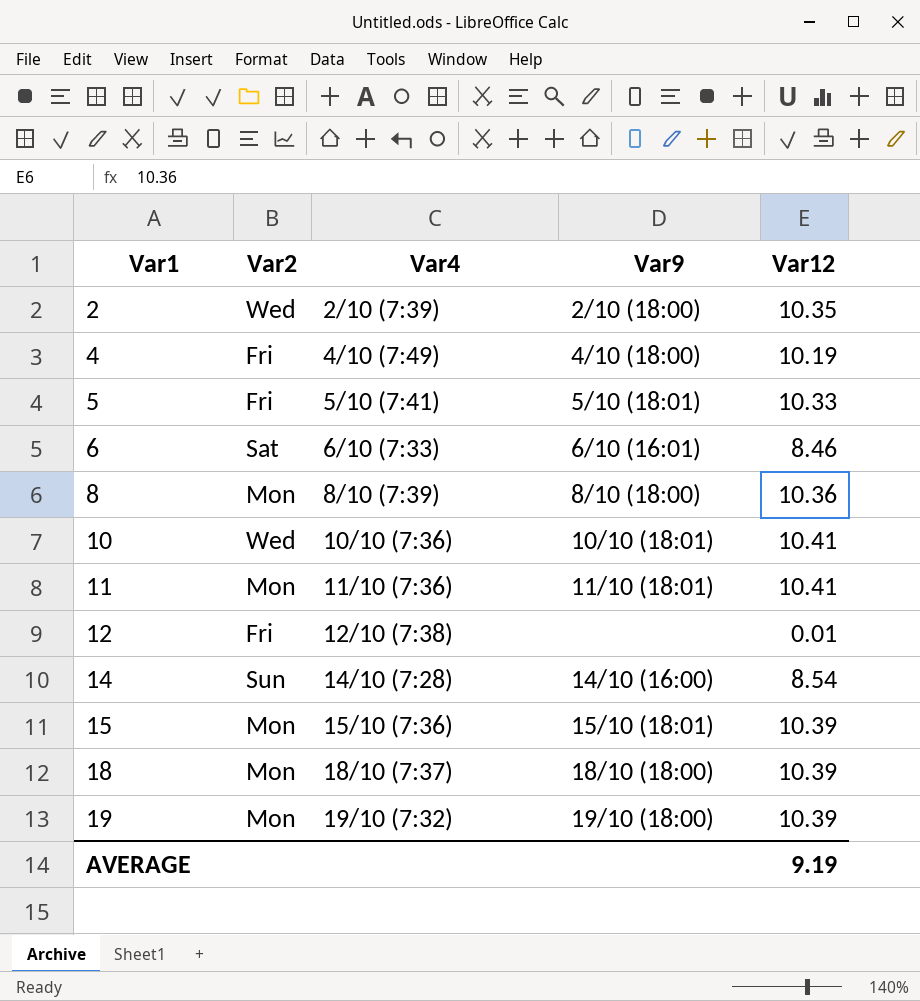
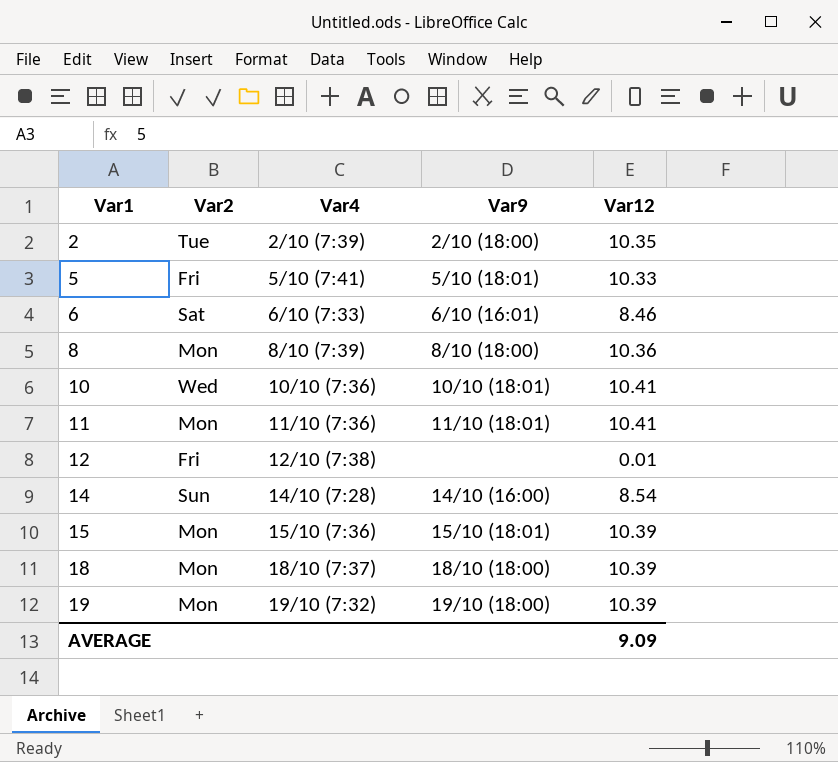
row 4: Fri | 4/10 (7:49) | 4/10 (18:00) | 10.19 -> none
2 | Var2: Wed -> Tue
AVERAGE | Var12: 9.19 -> 9.09

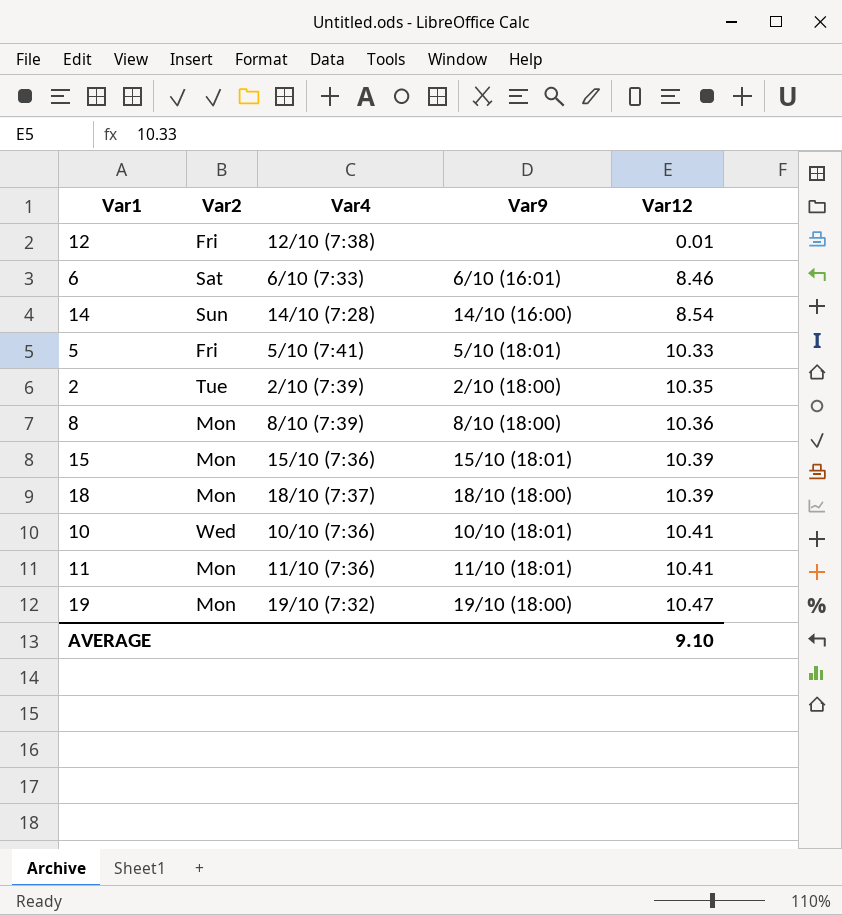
row order: Var1 ascending -> Var12 ascending
19 | Var12: 10.39 -> 10.47
AVERAGE | Var12: 9.09 -> 9.10

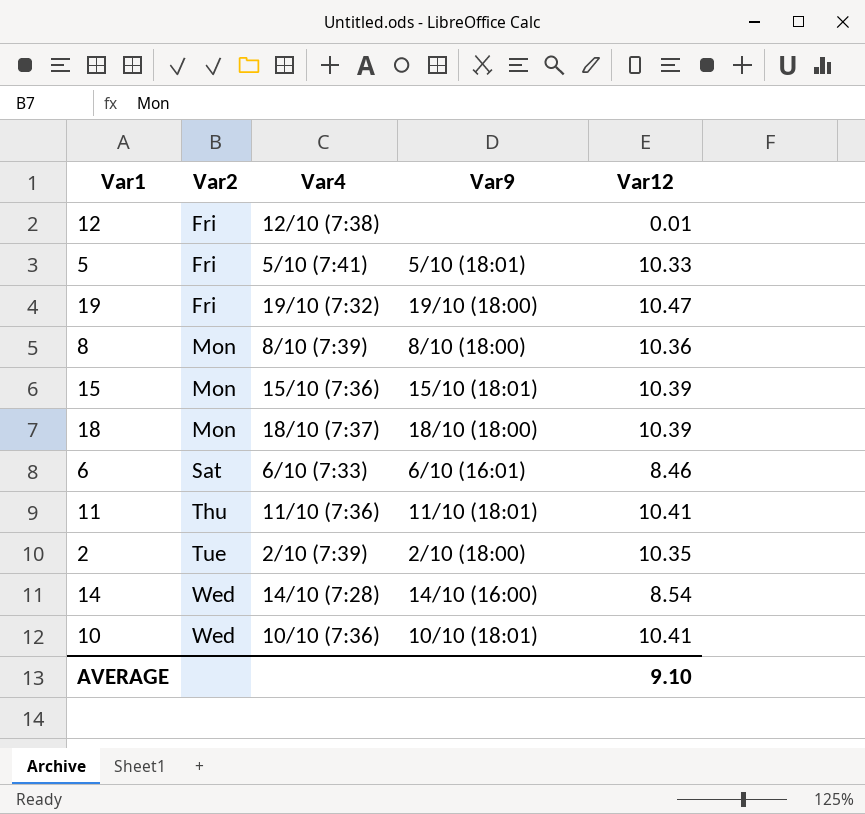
row order: Var12 ascending -> Var2 ascending
19 | Var2: Mon -> Fri
11 | Var2: Mon -> Thu
14 | Var2: Sun -> Wed

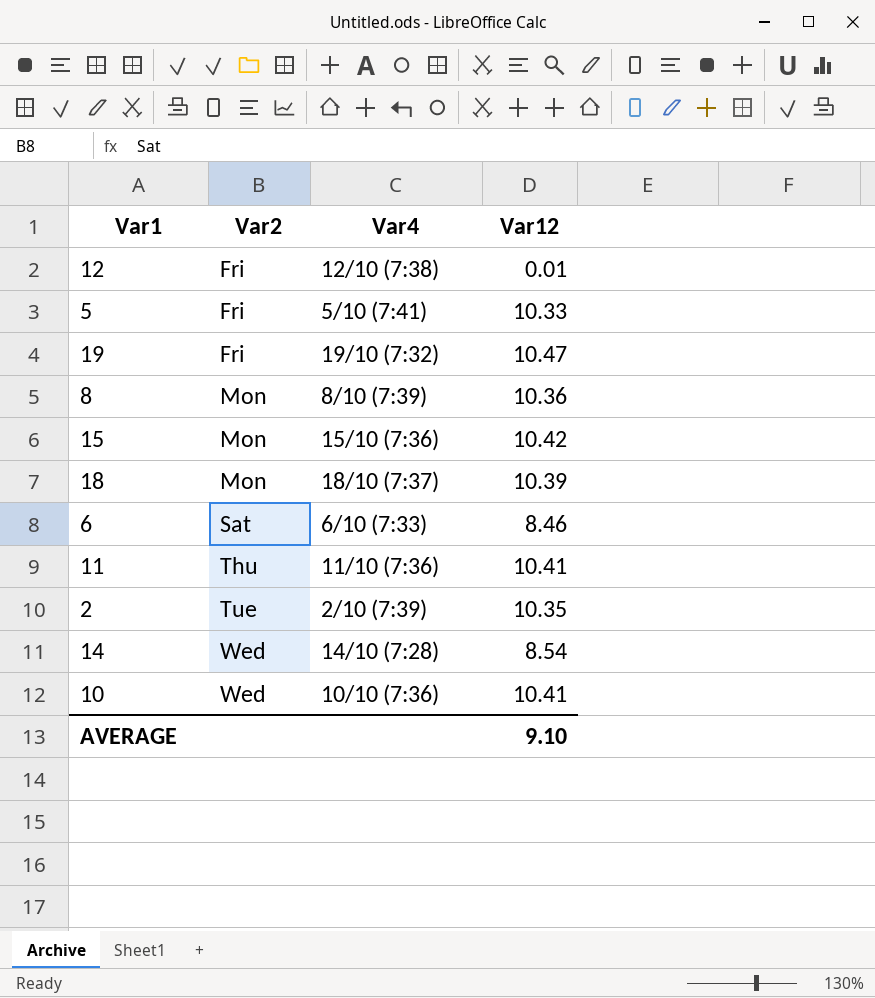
column Var9 | position: 4 -> none
15 | Var12: 10.39 -> 10.42

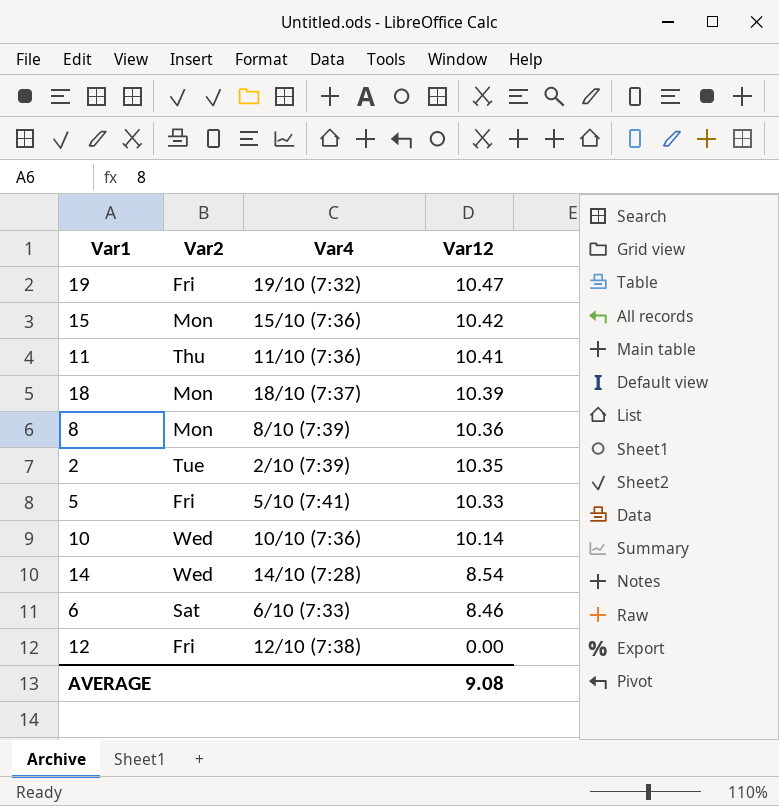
row order: Var2 ascending -> Var12 descending
10 | Var12: 10.41 -> 10.14
12 | Var12: 0.01 -> 0.00
AVERAGE | Var12: 9.10 -> 9.08

